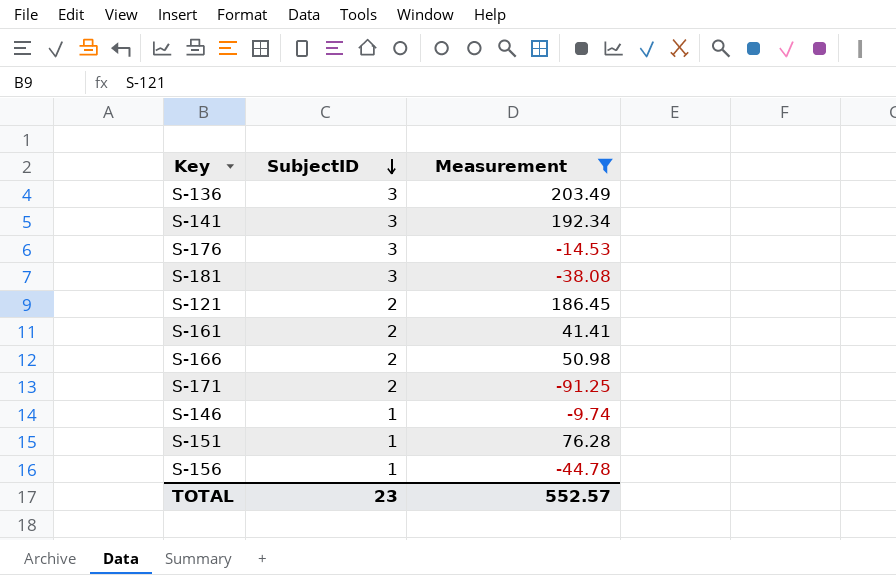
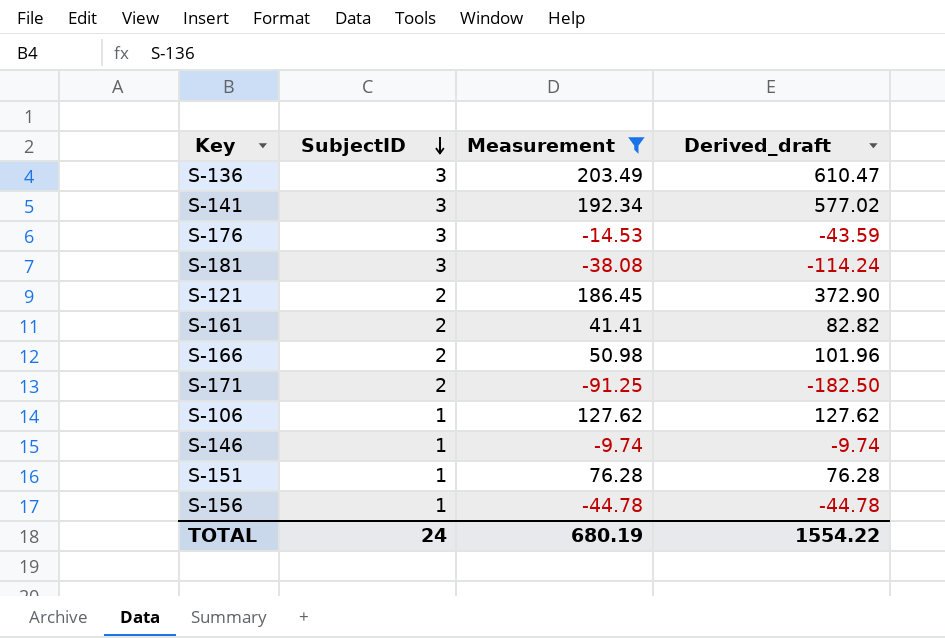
column Derived_draft | formula: none -> [SubjectID] * [Measurement]
row S-106: none -> 1 | 127.62 | 127.62
TOTAL | SubjectID: 23 -> 24
TOTAL | Measurement: 552.57 -> 680.19

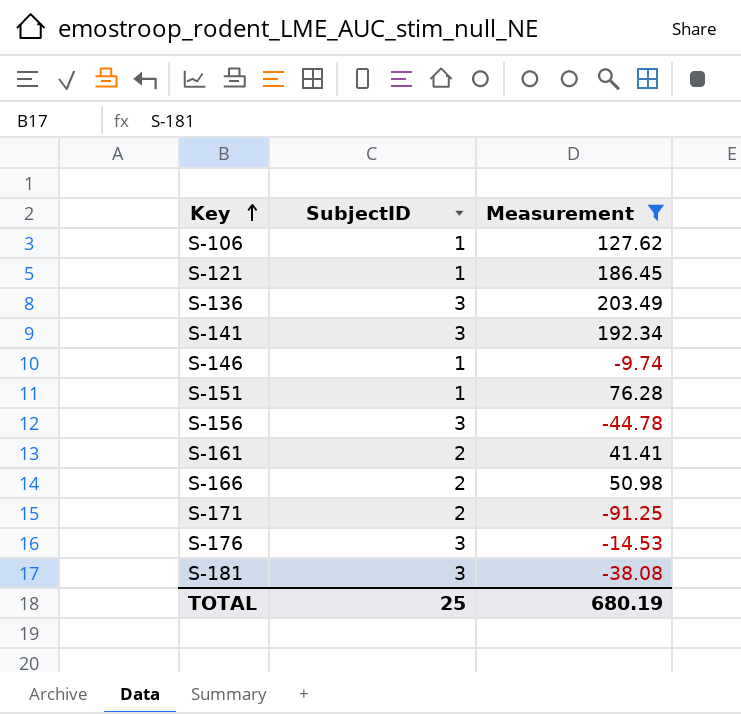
row order: SubjectID descending -> Key ascending
column Derived_draft | formula: [SubjectID] * [Measurement] -> none
S-121 | SubjectID: 2 -> 1
S-156 | SubjectID: 1 -> 3
TOTAL | SubjectID: 24 -> 25

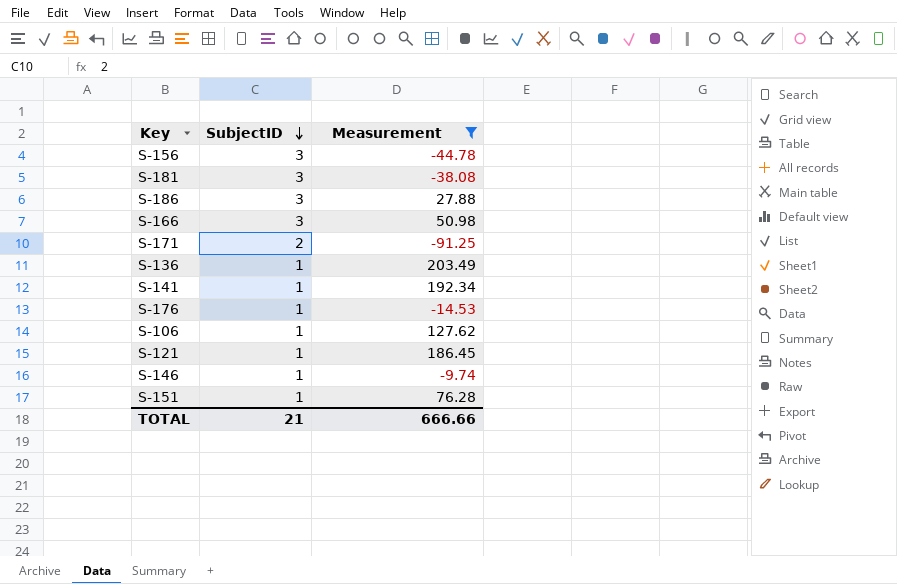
row order: Key ascending -> SubjectID descending
row S-161: 2 | 41.41 -> none
row S-186: none -> 3 | 27.88
S-166 | SubjectID: 2 -> 3
S-136 | SubjectID: 3 -> 1
S-141 | SubjectID: 3 -> 1
S-176 | SubjectID: 3 -> 1
TOTAL | SubjectID: 25 -> 21
TOTAL | Measurement: 680.19 -> 666.66

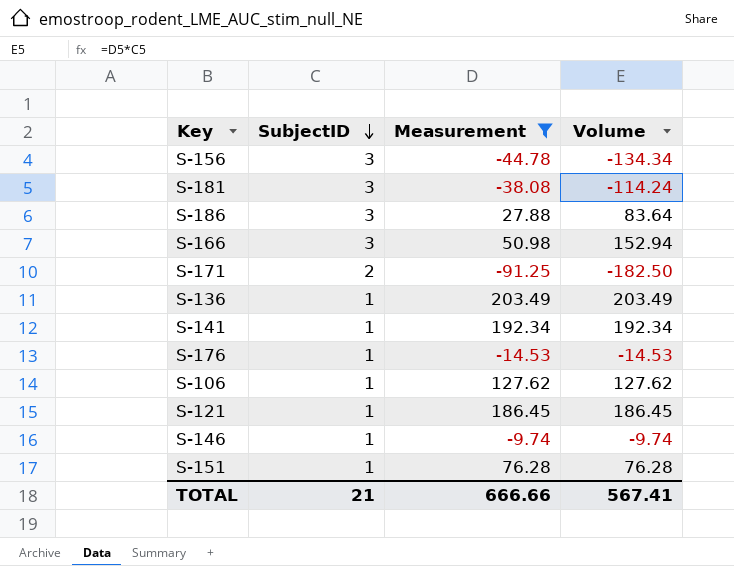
column Volume | formula: none -> [SubjectID] * [Measurement]

